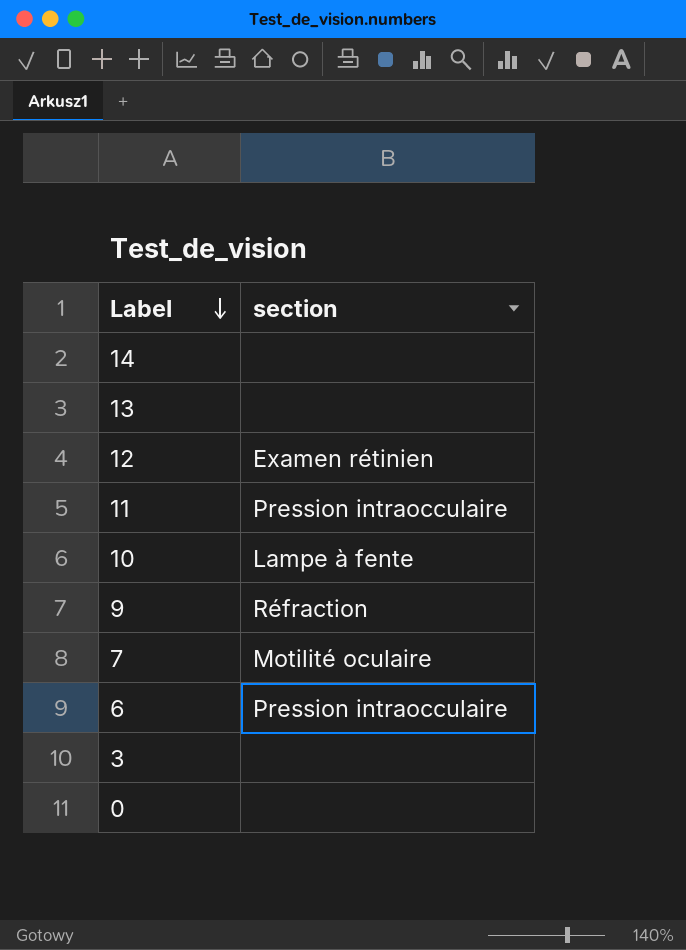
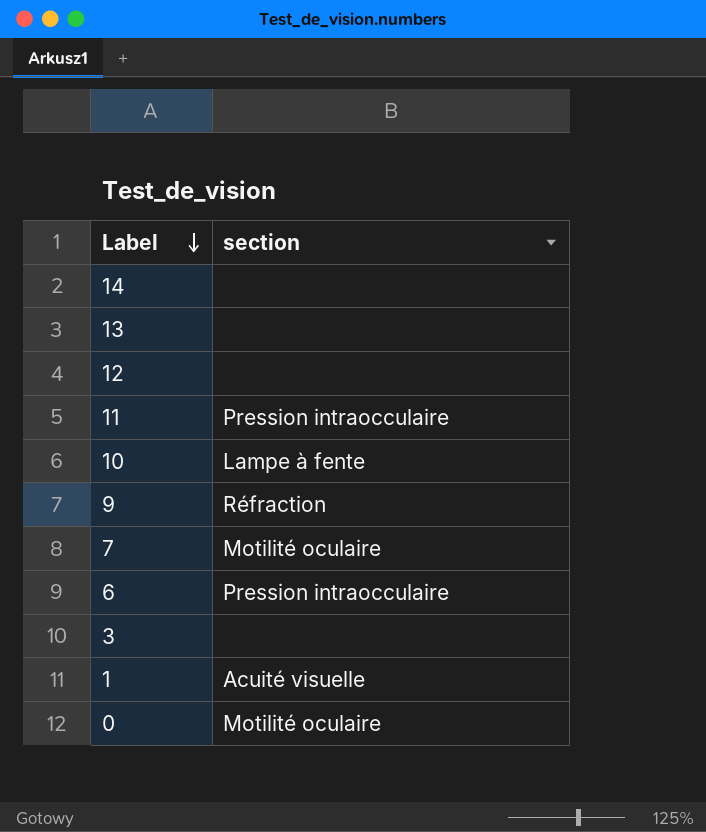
12 | section: Examen rétinien -> none
row 1: none -> Acuité visuelle
0 | section: none -> Motilité oculaire

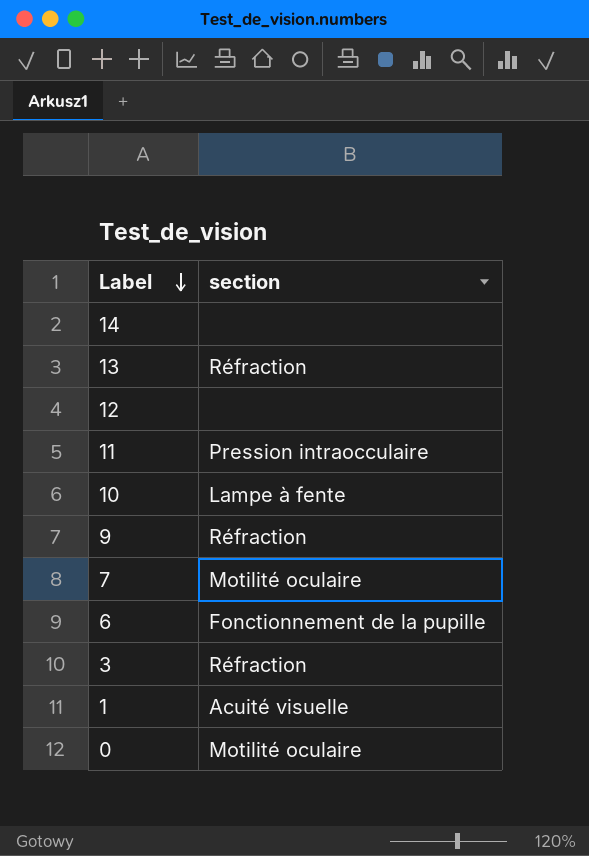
13 | section: none -> Réfraction
6 | section: Pression intraocculaire -> Fonctionnement de la pupille
3 | section: none -> Réfraction

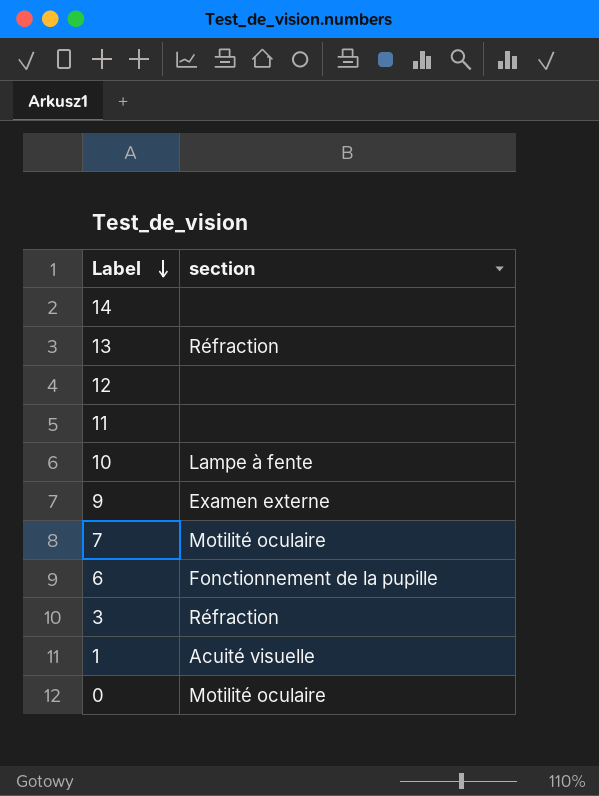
11 | section: Pression intraocculaire -> none
9 | section: Réfraction -> Examen externe

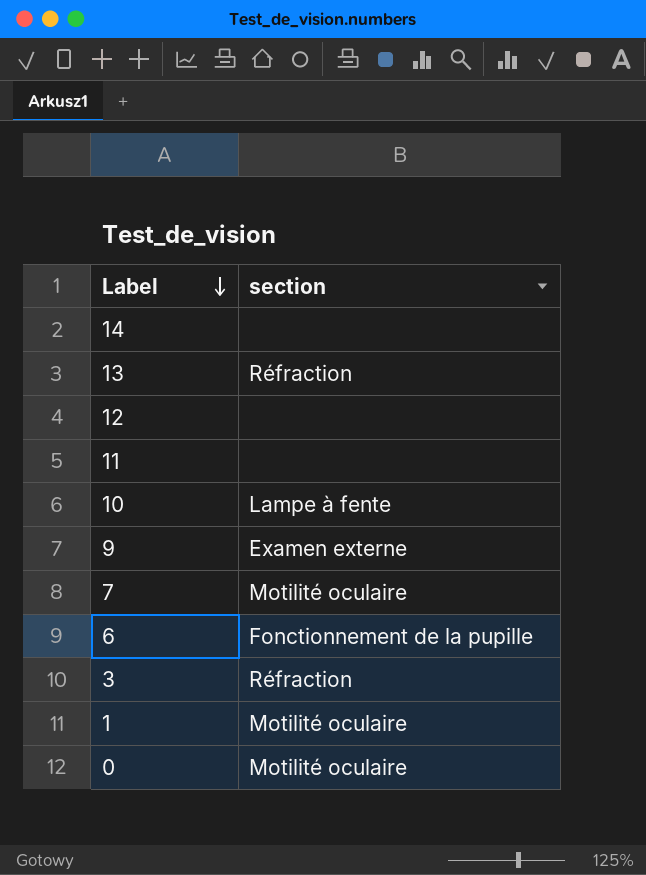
1 | section: Acuité visuelle -> Motilité oculaire

